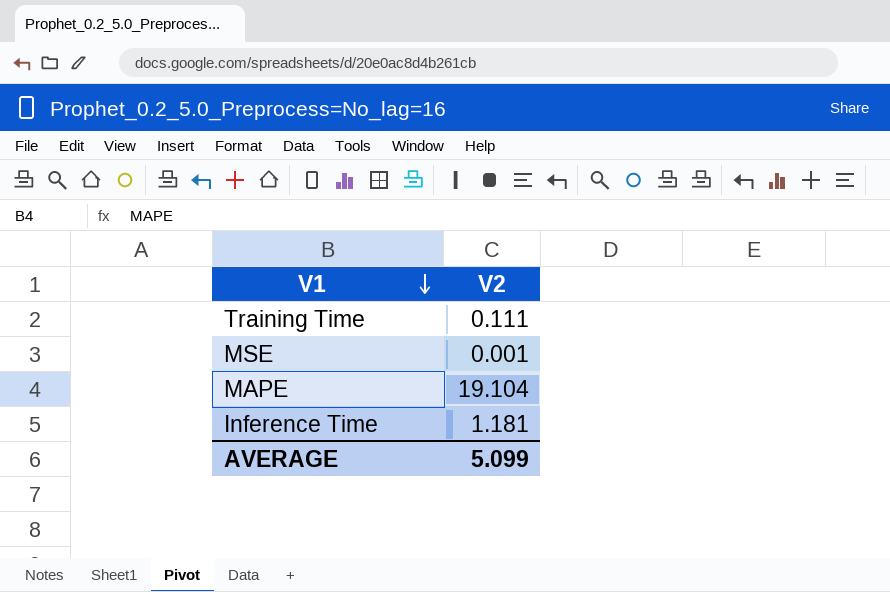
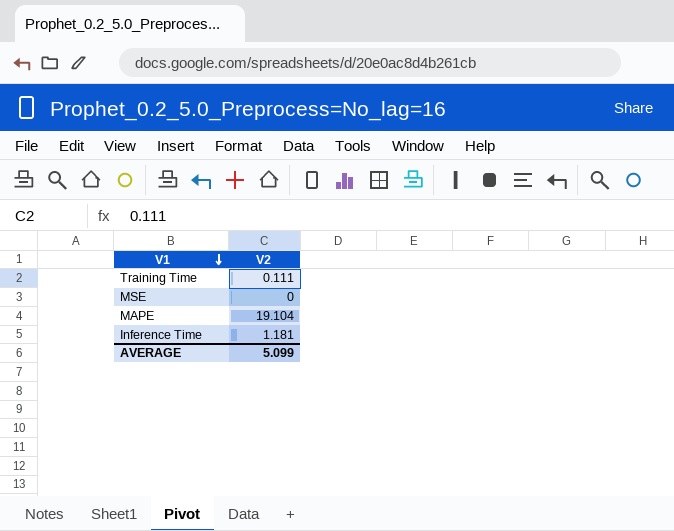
MSE | V2: 0.001 -> 0

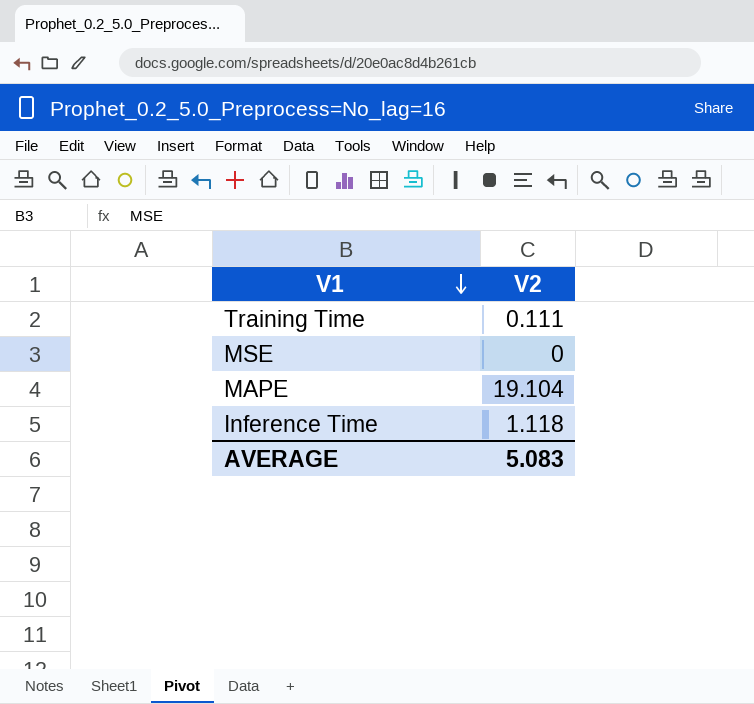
Inference Time | V2: 1.181 -> 1.118
AVERAGE | V2: 5.099 -> 5.083

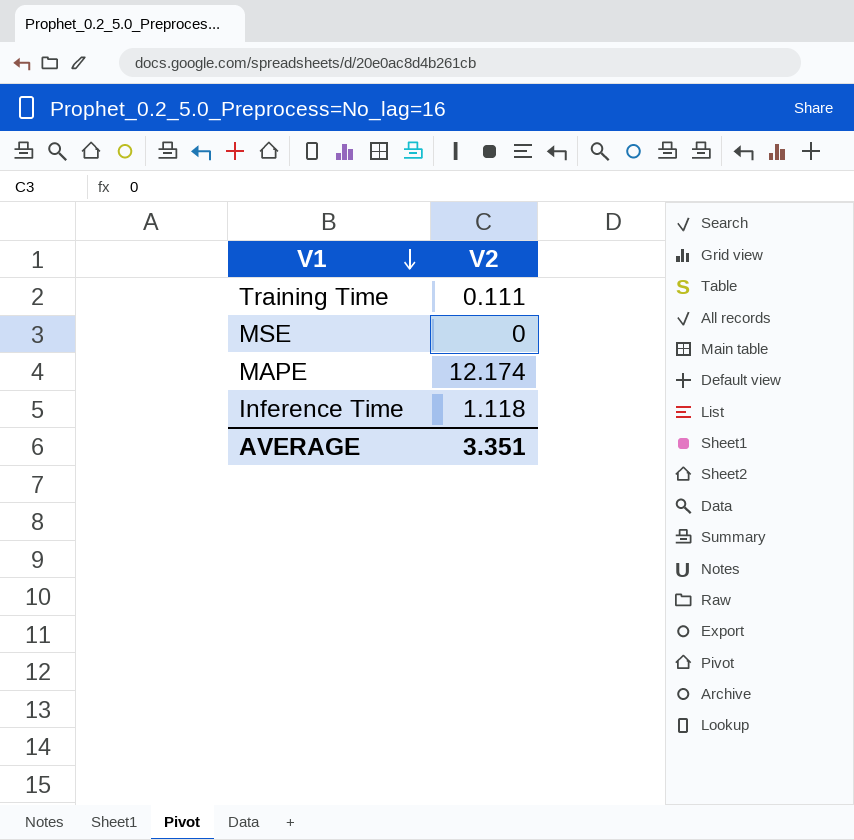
MAPE | V2: 19.104 -> 12.174
AVERAGE | V2: 5.083 -> 3.351

